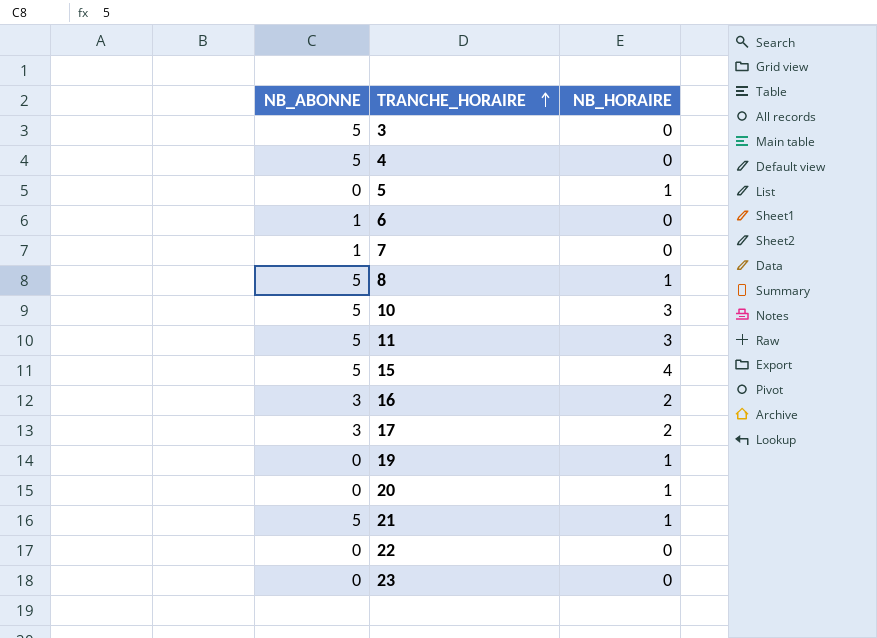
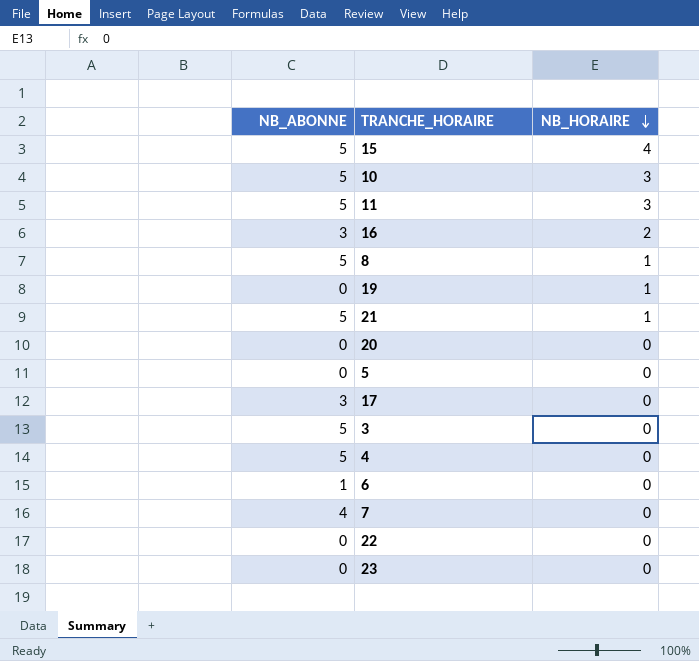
row order: TRANCHE_HORAIRE ascending -> NB_HORAIRE descending
20 | NB_HORAIRE: 1 -> 0
5 | NB_HORAIRE: 1 -> 0
17 | NB_HORAIRE: 2 -> 0
7 | NB_ABONNE: 1 -> 4

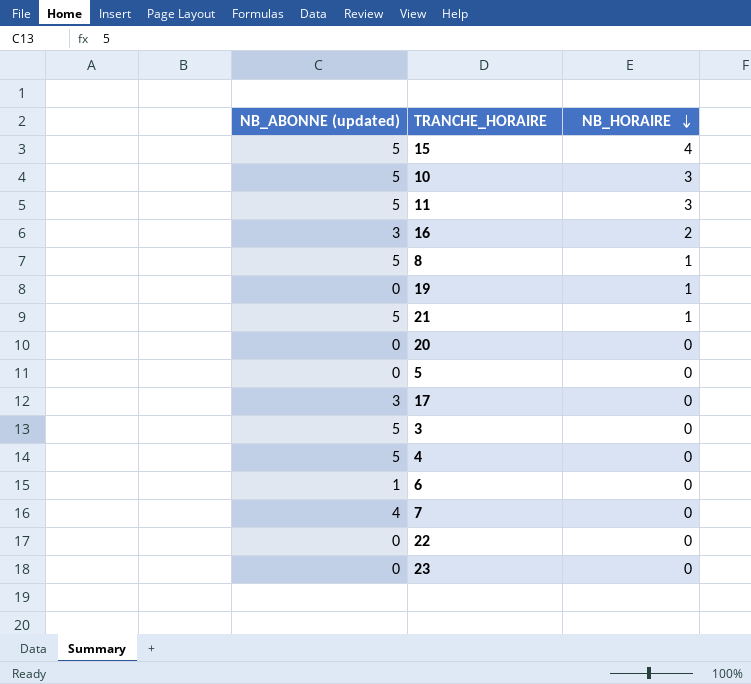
column name: NB_ABONNE -> NB_ABONNE (updated)

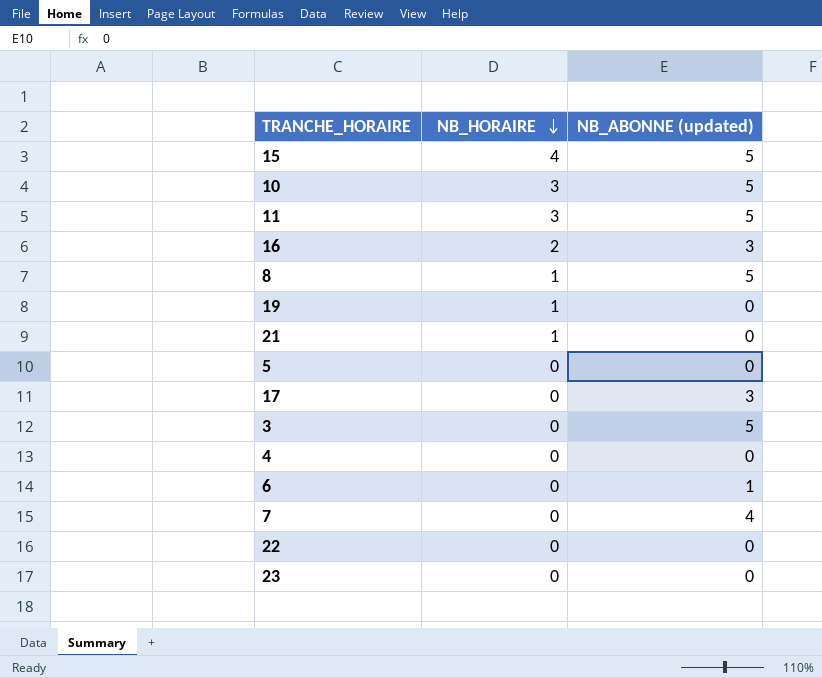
column NB_ABONNE (updated) | position: 1 -> 3
row 20: 0 | 0 -> none
21 | NB_ABONNE (updated): 5 -> 0
4 | NB_ABONNE (updated): 5 -> 0

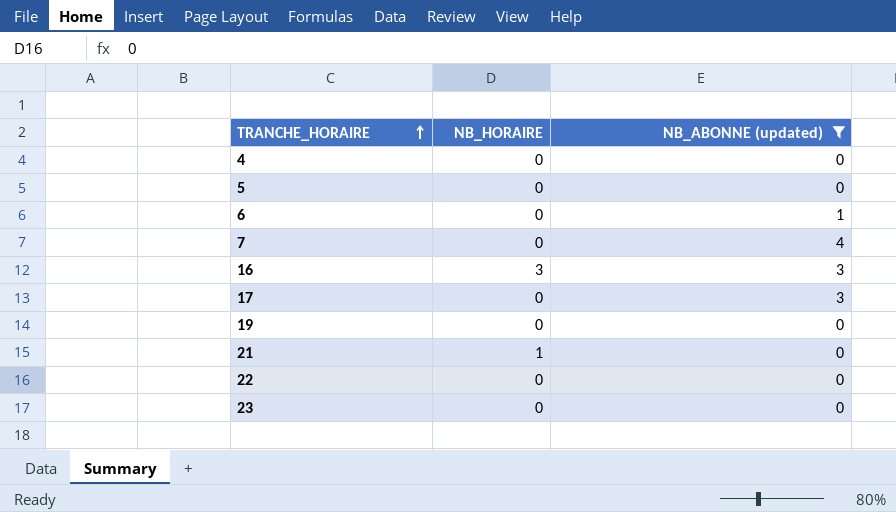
filter: none -> NB_ABONNE (updated) != 5
row order: NB_HORAIRE descending -> TRANCHE_HORAIRE ascending
16 | NB_HORAIRE: 2 -> 3
19 | NB_HORAIRE: 1 -> 0

